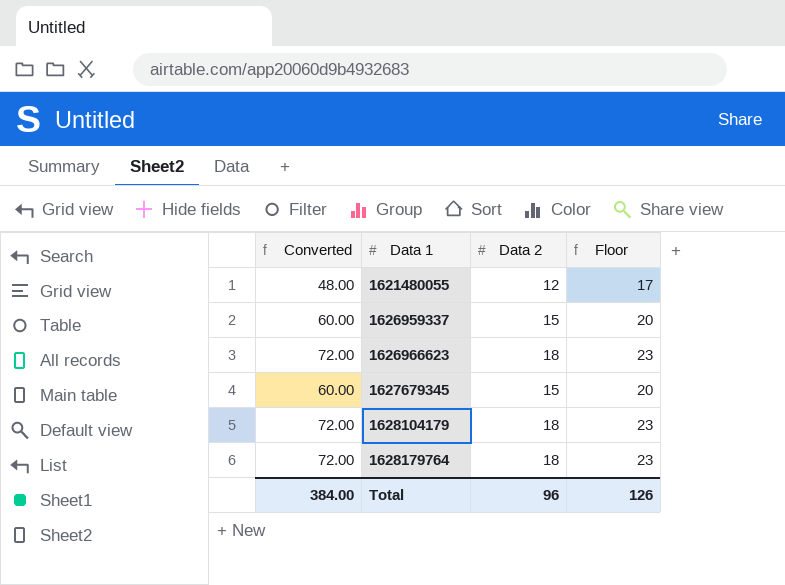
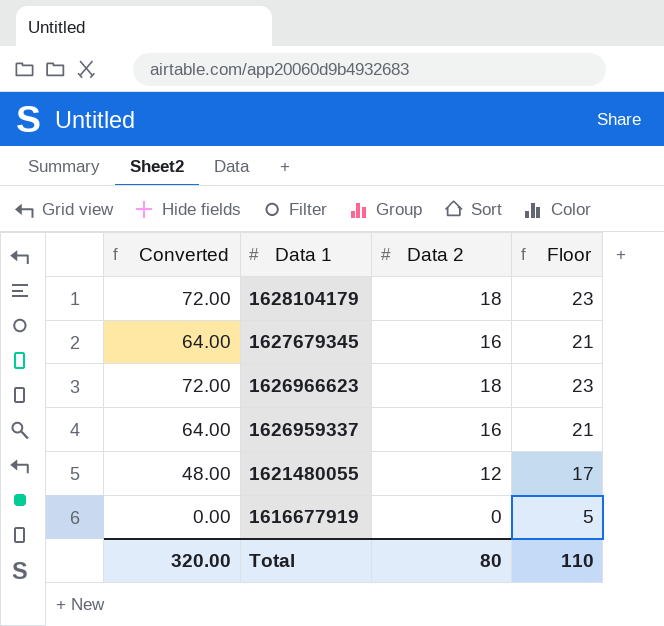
row order: Data 1 ascending -> Data 1 descending
row 1628179764: 72.00 | 18 | 23 -> none
1627679345 | Converted: 60.00 -> 64.00
1627679345 | Data 2: 15 -> 16
1627679345 | Floor: 20 -> 21
1626959337 | Converted: 60.00 -> 64.00
1626959337 | Data 2: 15 -> 16
1626959337 | Floor: 20 -> 21
row 1616677919: none -> 0.00 | 0 | 5
Total | Converted: 384.00 -> 320.00
Total | Data 2: 96 -> 80
Total | Floor: 126 -> 110

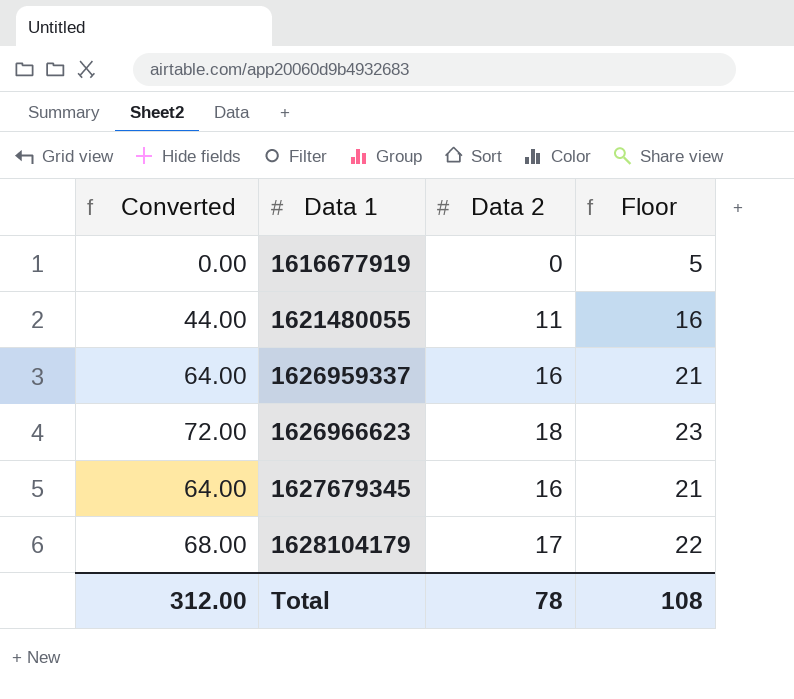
row order: Data 1 descending -> Data 1 ascending
1621480055 | Converted: 48.00 -> 44.00
1621480055 | Data 2: 12 -> 11
1621480055 | Floor: 17 -> 16
1628104179 | Converted: 72.00 -> 68.00
1628104179 | Data 2: 18 -> 17
1628104179 | Floor: 23 -> 22
Total | Converted: 320.00 -> 312.00
Total | Data 2: 80 -> 78
Total | Floor: 110 -> 108

